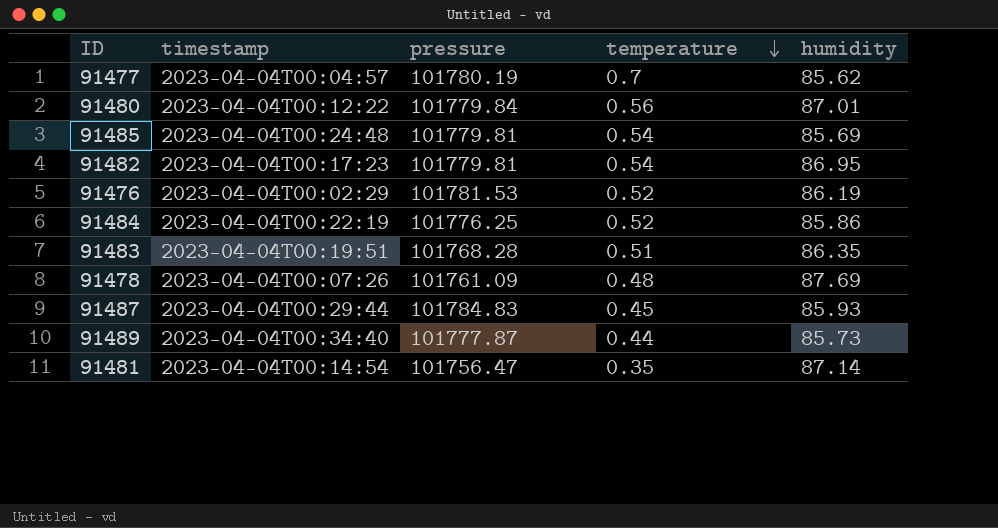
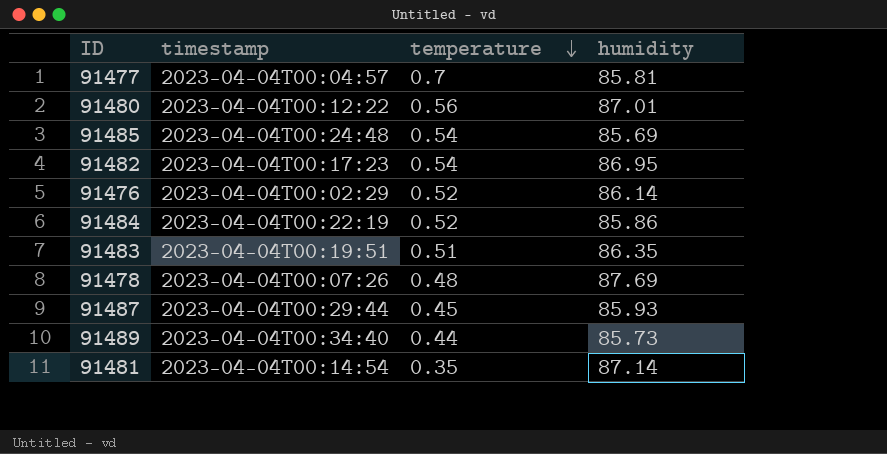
column pressure | position: 3 -> none
91477 | humidity: 85.62 -> 85.81
91476 | humidity: 86.19 -> 86.14

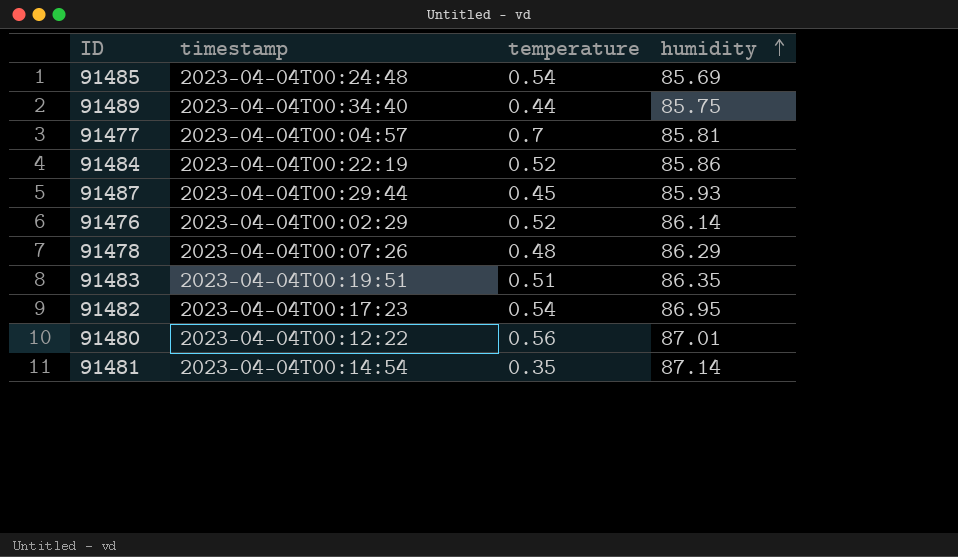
row order: temperature descending -> humidity ascending
91489 | humidity: 85.73 -> 85.75
91478 | humidity: 87.69 -> 86.29

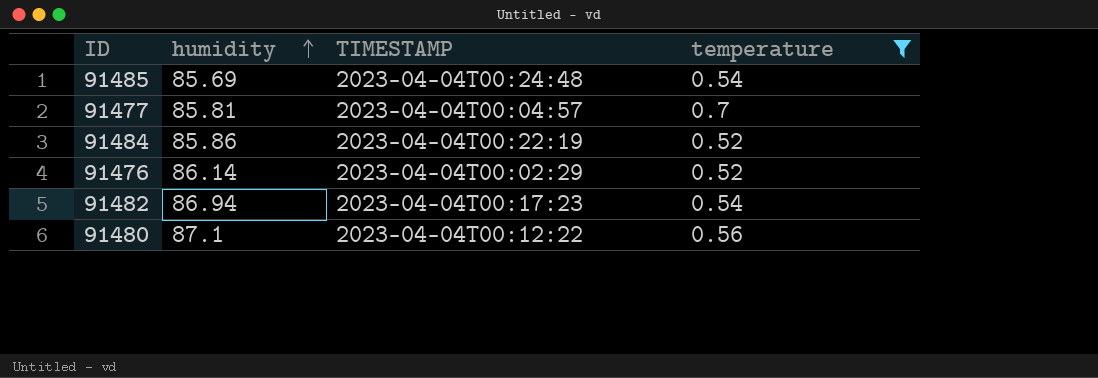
filter: none -> temperature >= 0.52
column humidity | position: 4 -> 2
column name: timestamp -> TIMESTAMP
91482 | humidity: 86.95 -> 86.94
91480 | humidity: 87.01 -> 87.1

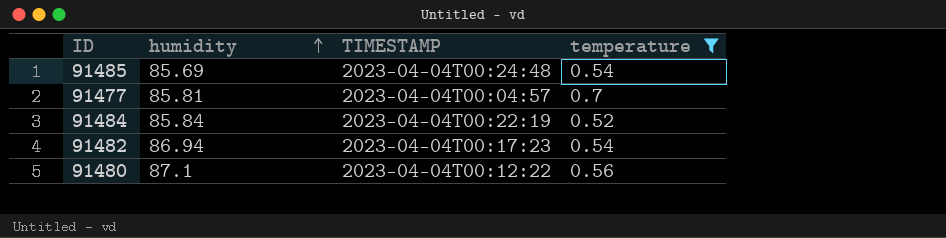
row 91476: 86.14 | 2023-04-04T00:02:29 | 0.52 -> none
91484 | humidity: 85.86 -> 85.84

